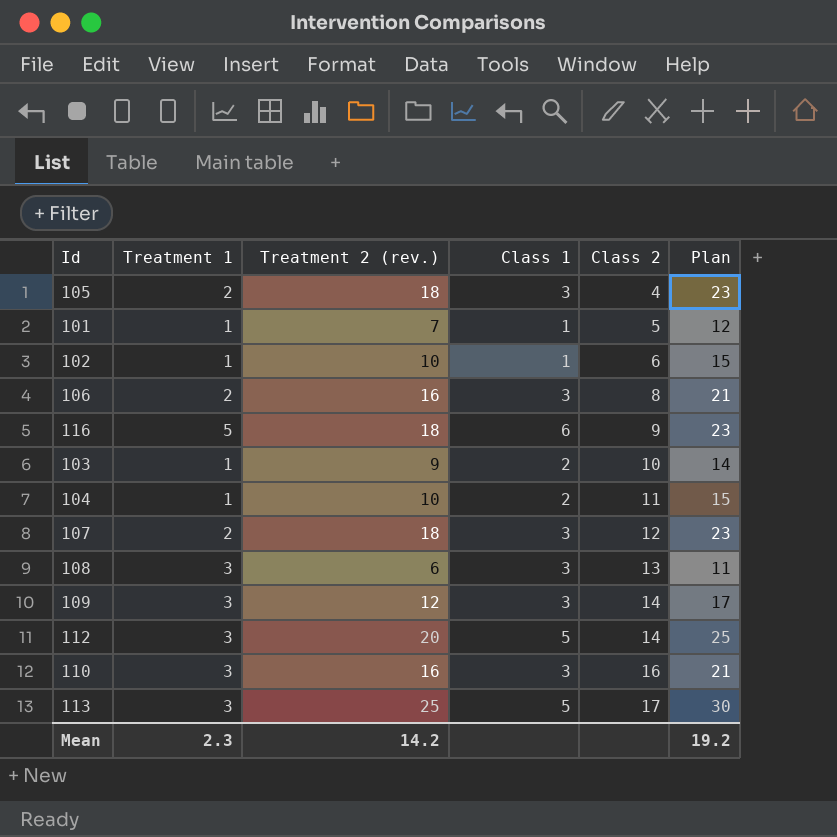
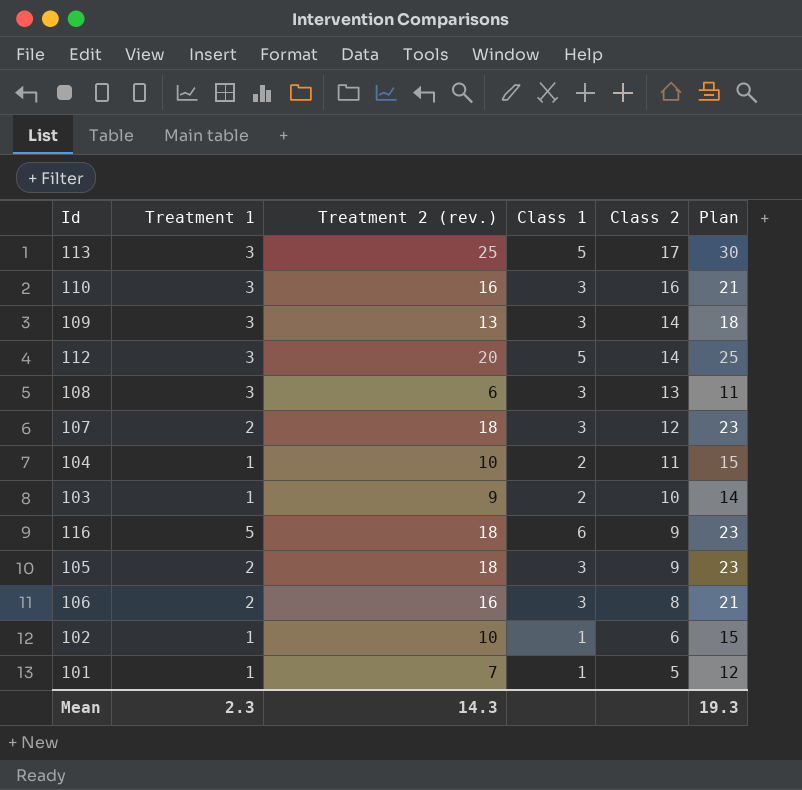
row order: Class 2 ascending -> Class 2 descending
109 | Treatment 2 (rev.): 12 -> 13
109 | Plan: 17 -> 18
105 | Class 2: 4 -> 9
Mean | Treatment 2 (rev.): 14.2 -> 14.3
Mean | Plan: 19.2 -> 19.3

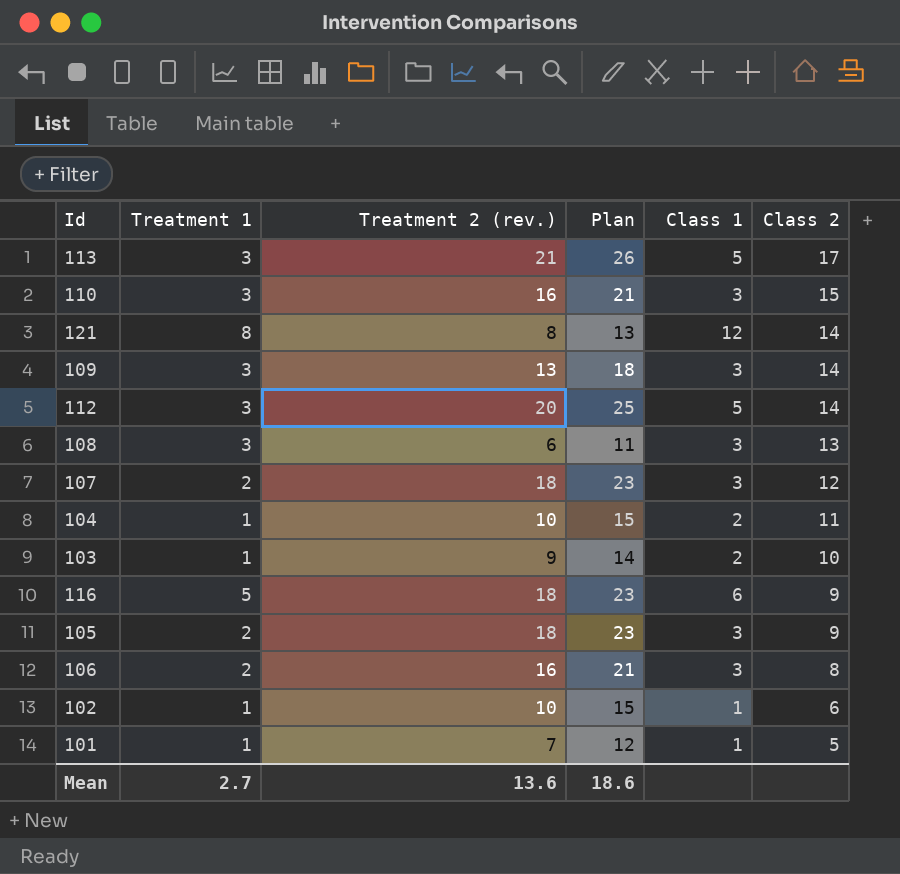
column Plan | position: 6 -> 4
113 | Treatment 2 (rev.): 25 -> 21
113 | Plan: 30 -> 26
110 | Class 2: 16 -> 15
row 121: none -> 8 | 8 | 13 | 12 | 14
Mean | Treatment 1: 2.3 -> 2.7
Mean | Treatment 2 (rev.): 14.3 -> 13.6
Mean | Plan: 19.3 -> 18.6

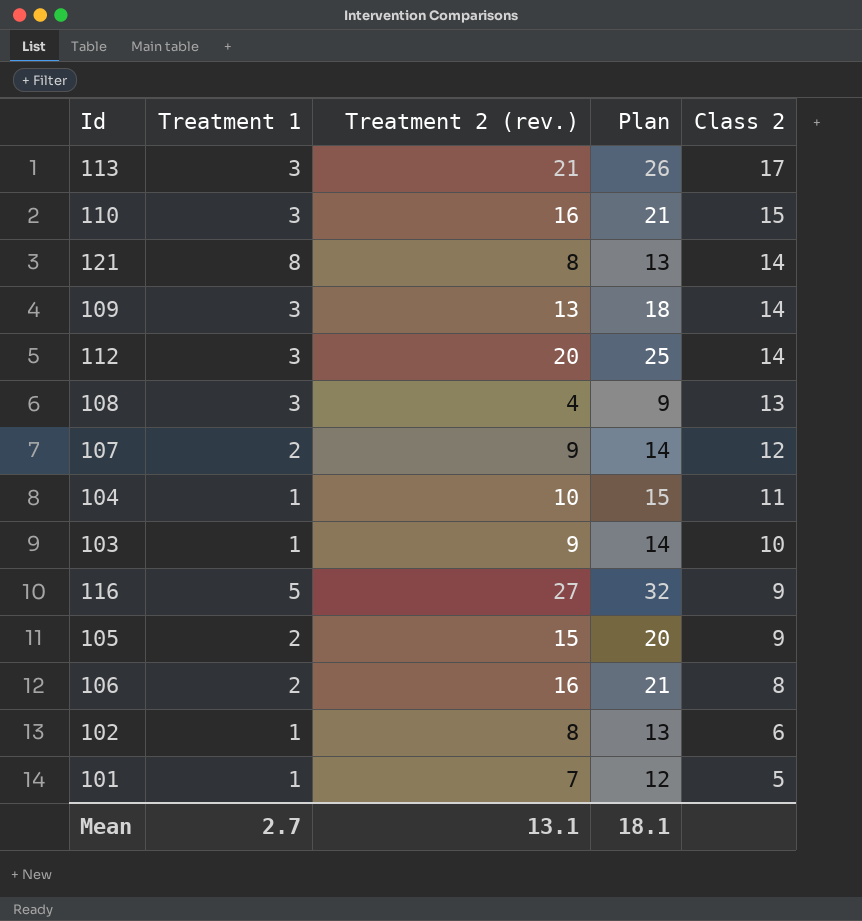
column Class 1 | position: 5 -> none
108 | Treatment 2 (rev.): 6 -> 4
108 | Plan: 11 -> 9
107 | Treatment 2 (rev.): 18 -> 9
107 | Plan: 23 -> 14
116 | Treatment 2 (rev.): 18 -> 27
116 | Plan: 23 -> 32
105 | Treatment 2 (rev.): 18 -> 15
105 | Plan: 23 -> 20
102 | Treatment 2 (rev.): 10 -> 8
102 | Plan: 15 -> 13
Mean | Treatment 2 (rev.): 13.6 -> 13.1
Mean | Plan: 18.6 -> 18.1

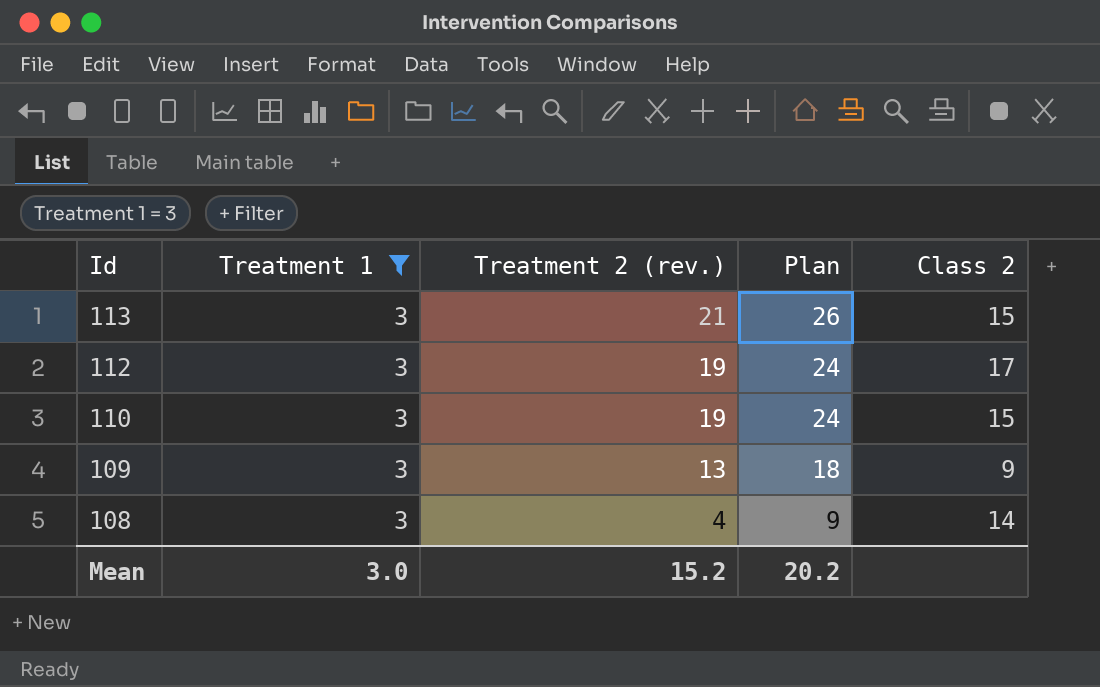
filter: none -> Treatment 1 = 3
row order: Class 2 descending -> Id descending
113 | Class 2: 17 -> 15
112 | Treatment 2 (rev.): 20 -> 19
112 | Plan: 25 -> 24
112 | Class 2: 14 -> 17
110 | Treatment 2 (rev.): 16 -> 19
110 | Plan: 21 -> 24
109 | Class 2: 14 -> 9
108 | Class 2: 13 -> 14
Mean | Treatment 1: 2.7 -> 3.0
Mean | Treatment 2 (rev.): 13.1 -> 15.2
Mean | Plan: 18.1 -> 20.2

